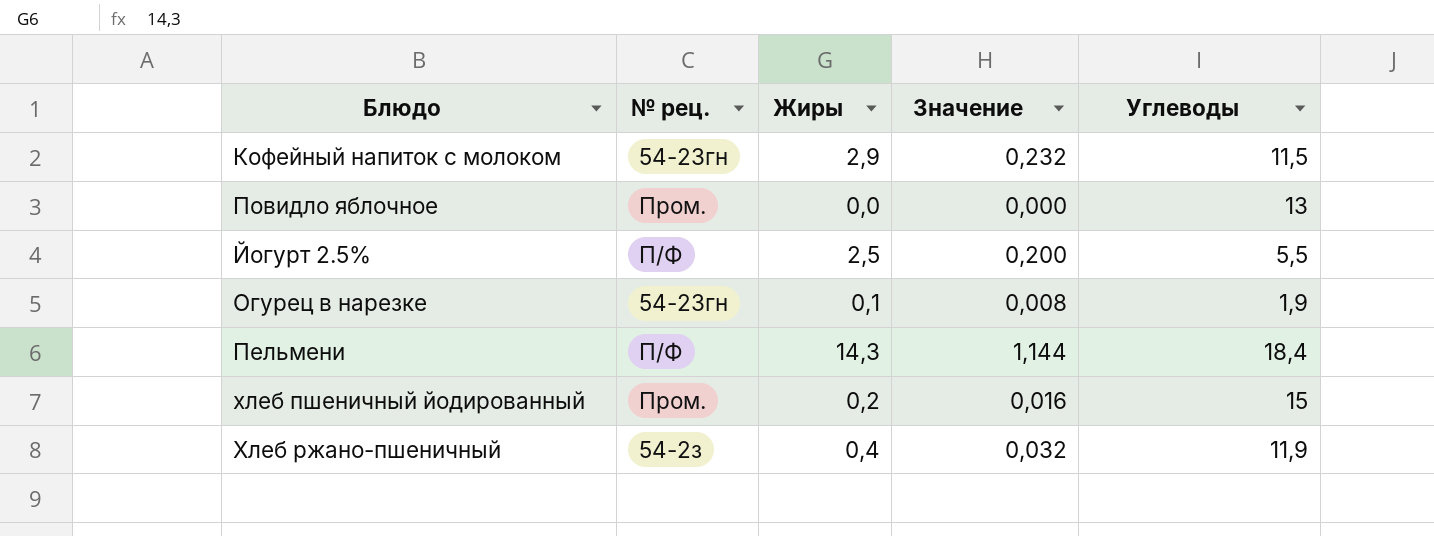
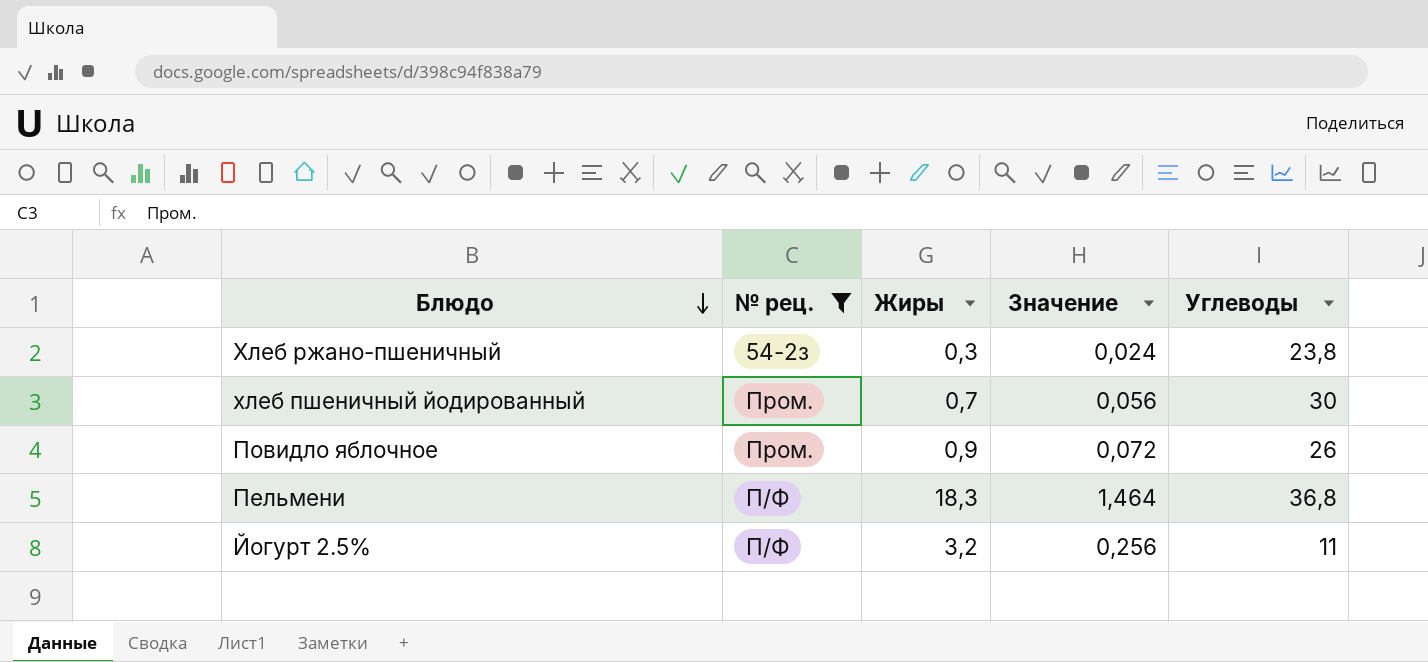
filter: none -> № рец. != 54-23гн
row order: none -> Блюдо descending
Хлеб ржано-пшеничный | Жиры: 0,4 -> 0,3
Хлеб ржано-пшеничный | Значение: 0,032 -> 0,024
Хлеб ржано-пшеничный | Углеводы: 11,9 -> 23,8
хлеб пшеничный йодированный | Жиры: 0,2 -> 0,7
хлеб пшеничный йодированный | Значение: 0,016 -> 0,056
хлеб пшеничный йодированный | Углеводы: 15 -> 30
Повидло яблочное | Жиры: 0,0 -> 0,9
Повидло яблочное | Значение: 0,000 -> 0,072
Повидло яблочное | Углеводы: 13 -> 26
Пельмени | Жиры: 14,3 -> 18,3
Пельмени | Значение: 1,144 -> 1,464
Пельмени | Углеводы: 18,4 -> 36,8
Йогурт 2.5% | Жиры: 2,5 -> 3,2
Йогурт 2.5% | Значение: 0,200 -> 0,256
Йогурт 2.5% | Углеводы: 5,5 -> 11

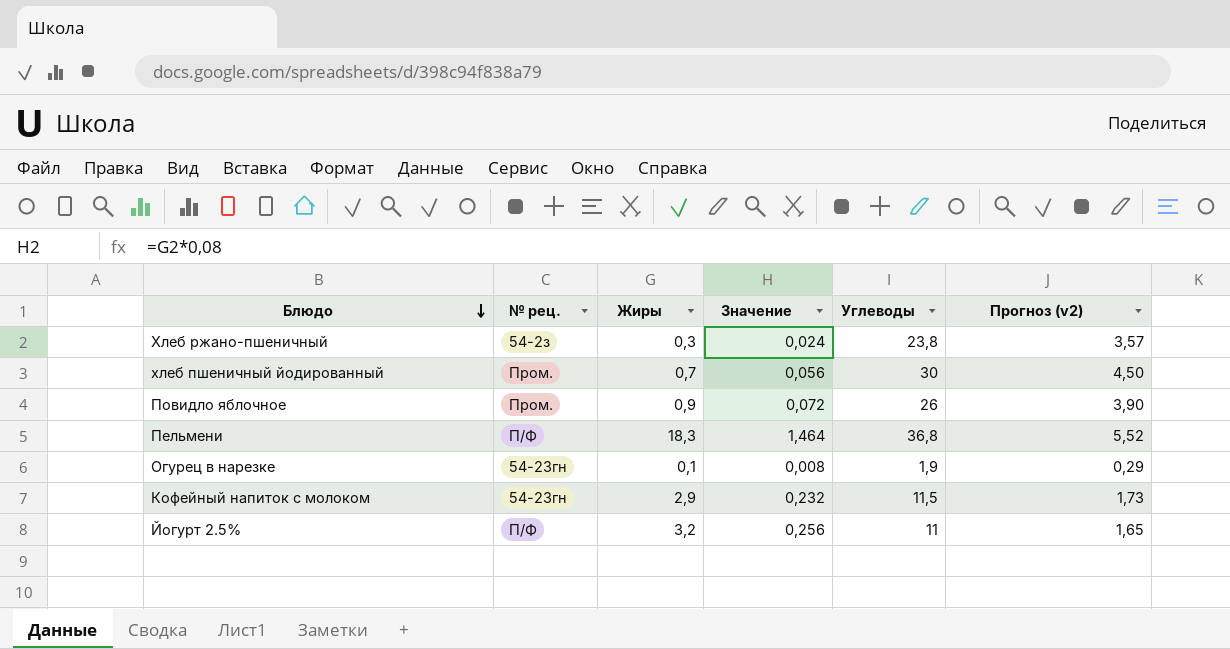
filter: № рец. != 54-23гн -> none
column Прогноз (v2) | formula: none -> [Углеводы] * 0,15

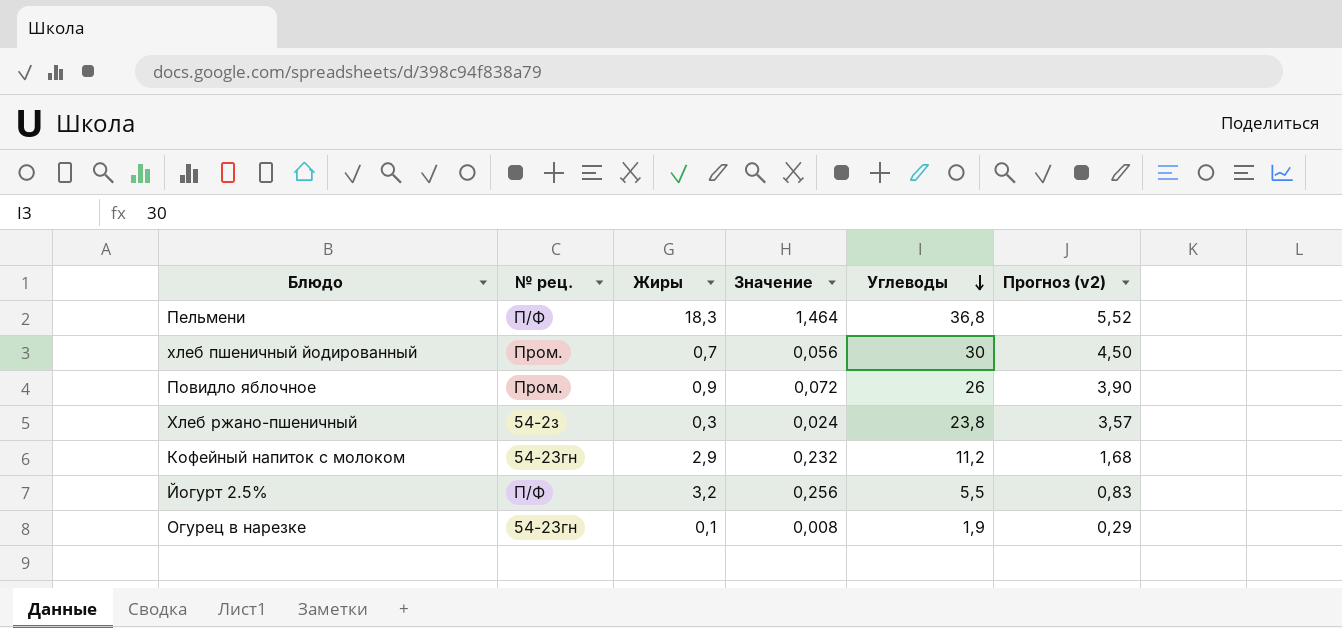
row order: Блюдо descending -> Углеводы descending
Кофейный напиток с молоком | Углеводы: 11,5 -> 11,2
Кофейный напиток с молоком | Прогноз (v2): 1,73 -> 1,68
Йогурт 2.5% | Углеводы: 11 -> 5,5
Йогурт 2.5% | Прогноз (v2): 1,65 -> 0,83

